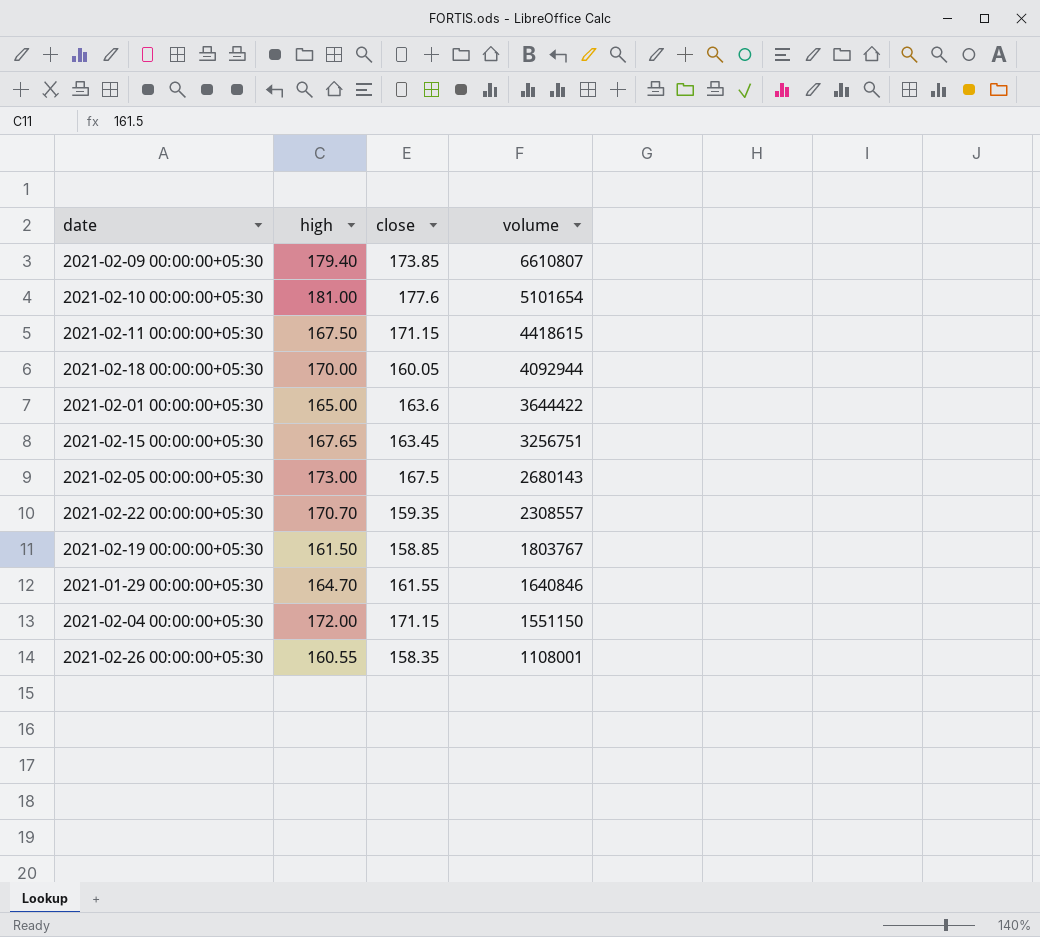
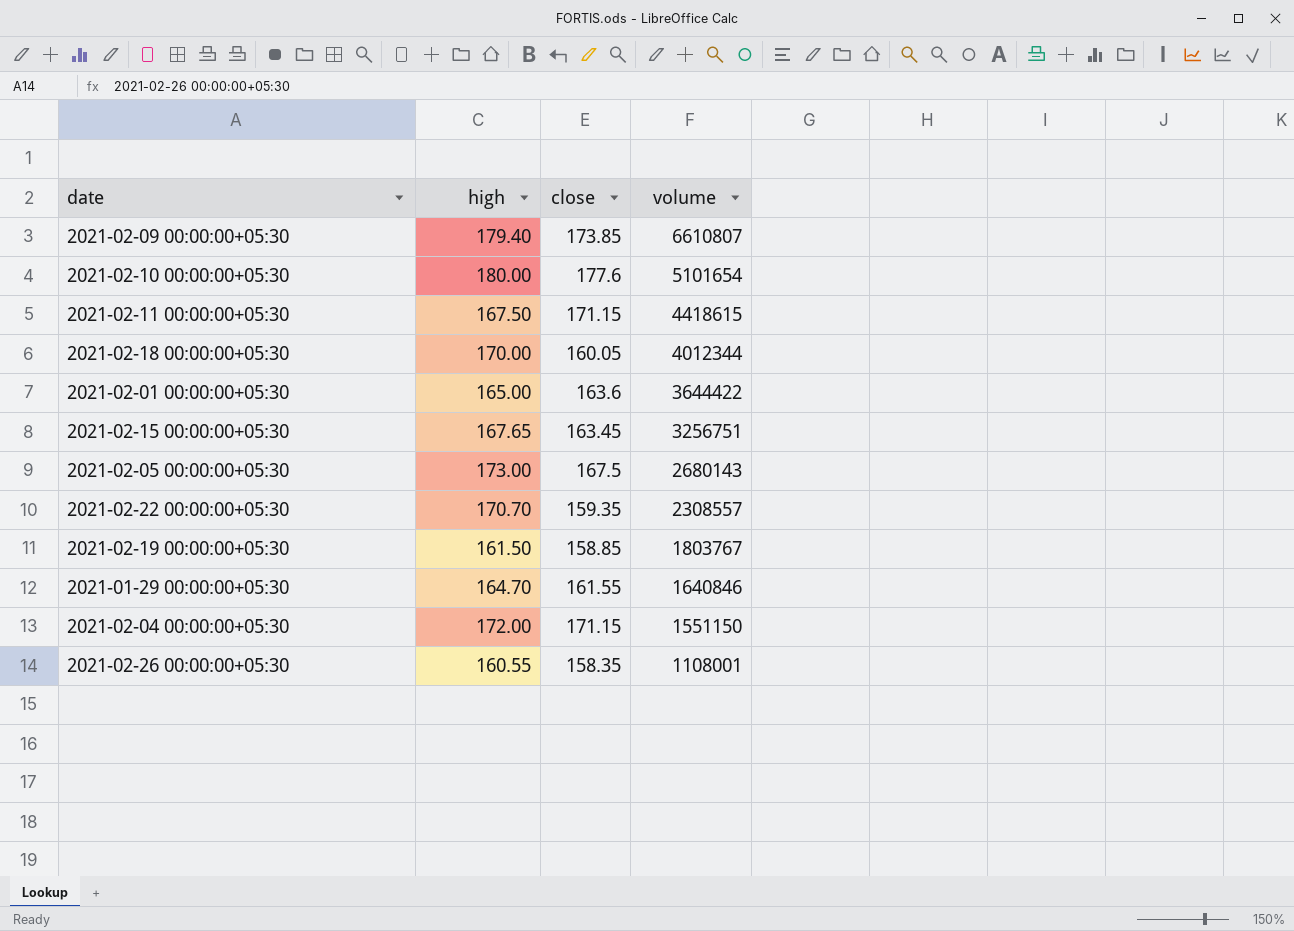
2021-02-10 00:00:00+05:30 | high: 181.00 -> 180.00
2021-02-18 00:00:00+05:30 | volume: 4092944 -> 4012344

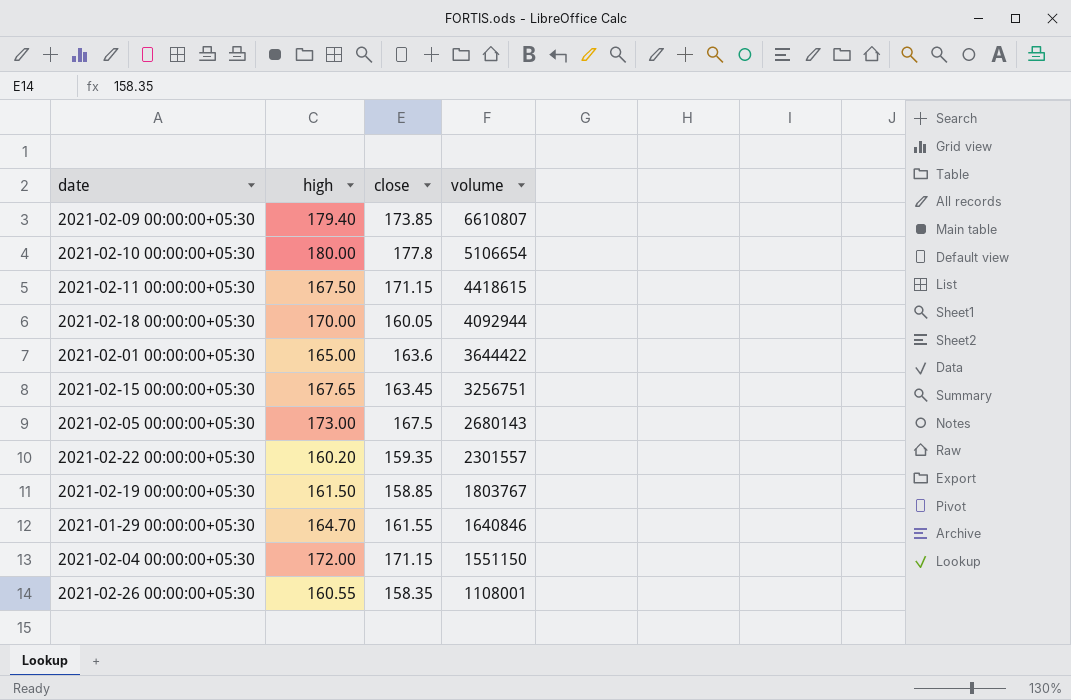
2021-02-10 00:00:00+05:30 | close: 177.6 -> 177.8
2021-02-10 00:00:00+05:30 | volume: 5101654 -> 5106654
2021-02-18 00:00:00+05:30 | volume: 4012344 -> 4092944
2021-02-22 00:00:00+05:30 | high: 170.70 -> 160.20
2021-02-22 00:00:00+05:30 | volume: 2308557 -> 2301557

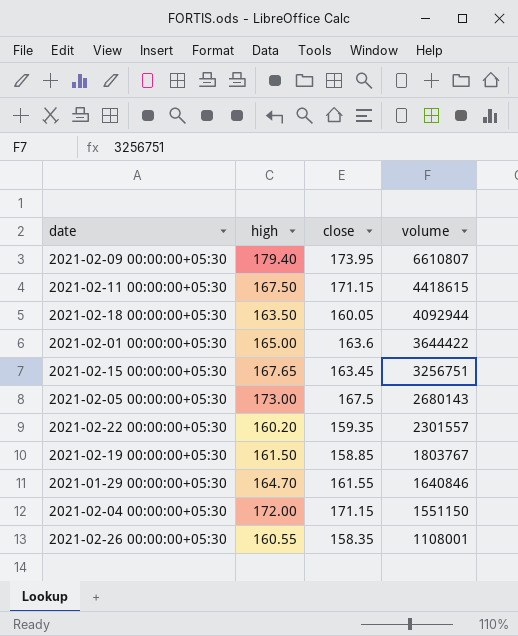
row 2021-02-10 00:00:00+05:30: 180.00 | 177.8 | 5106654 -> none
2021-02-09 00:00:00+05:30 | close: 173.85 -> 173.95
2021-02-18 00:00:00+05:30 | high: 170.00 -> 163.50

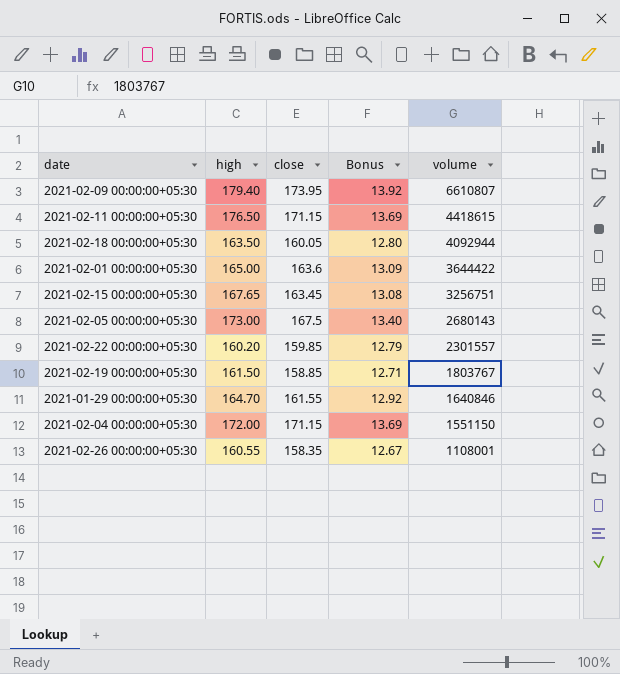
column Bonus | formula: none -> [close] * 0.08
2021-02-11 00:00:00+05:30 | high: 167.50 -> 176.50
2021-02-22 00:00:00+05:30 | close: 159.35 -> 159.85

